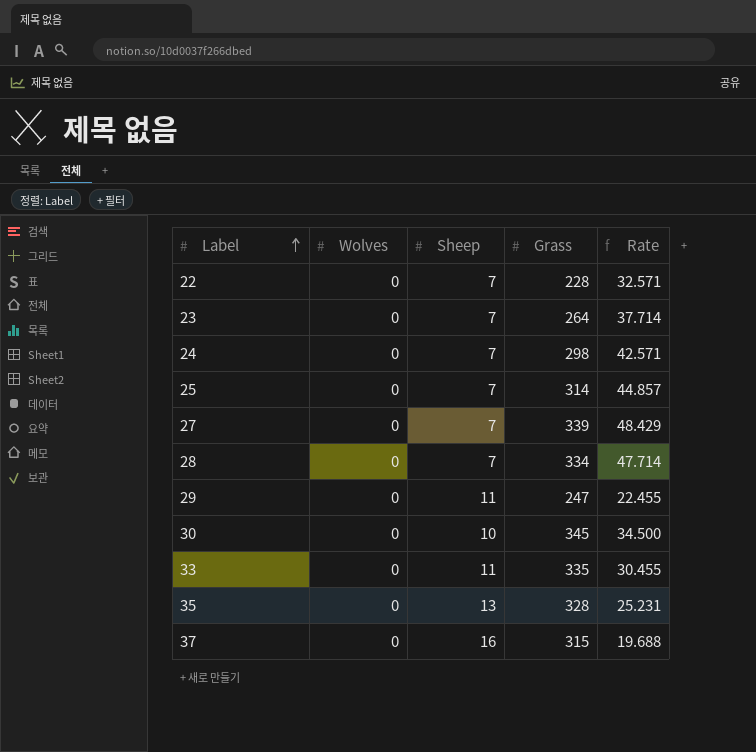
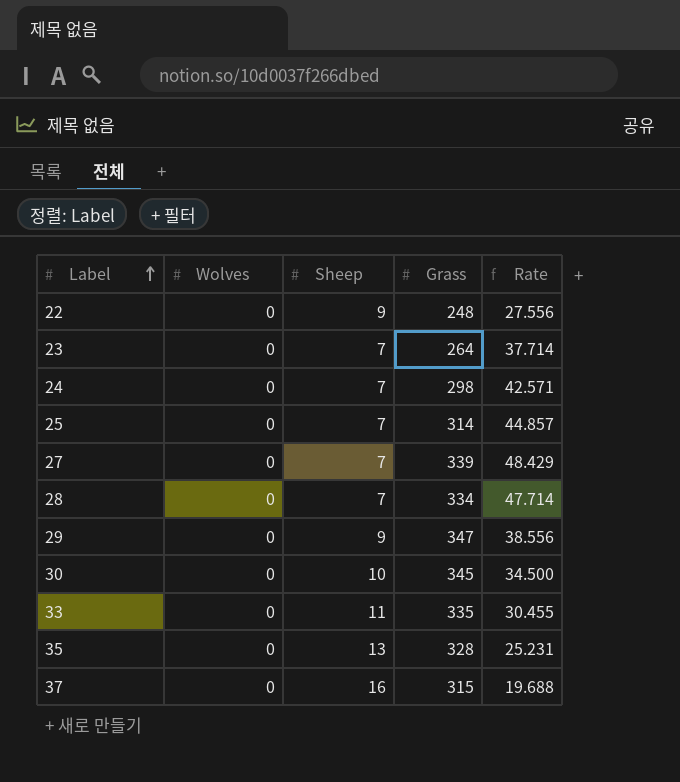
22 | Sheep: 7 -> 9
22 | Grass: 228 -> 248
22 | Rate: 32.571 -> 27.556
29 | Sheep: 11 -> 9
29 | Grass: 247 -> 347
29 | Rate: 22.455 -> 38.556

